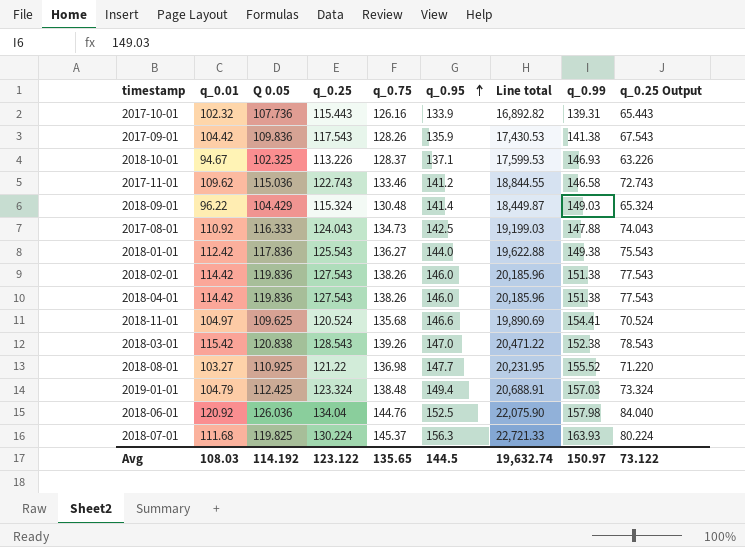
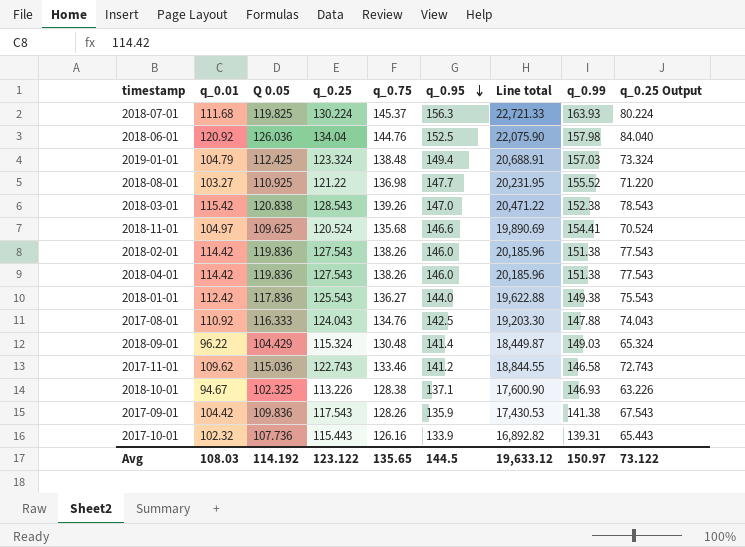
row order: q_0.95 ascending -> q_0.95 descending
2017-08-01 | q_0.75: 134.73 -> 134.76
2017-08-01 | Line total: 19,199.03 -> 19,203.30
2018-10-01 | q_0.75: 128.37 -> 128.38
2018-10-01 | Line total: 17,599.53 -> 17,600.90
Avg | Line total: 19,632.74 -> 19,633.12

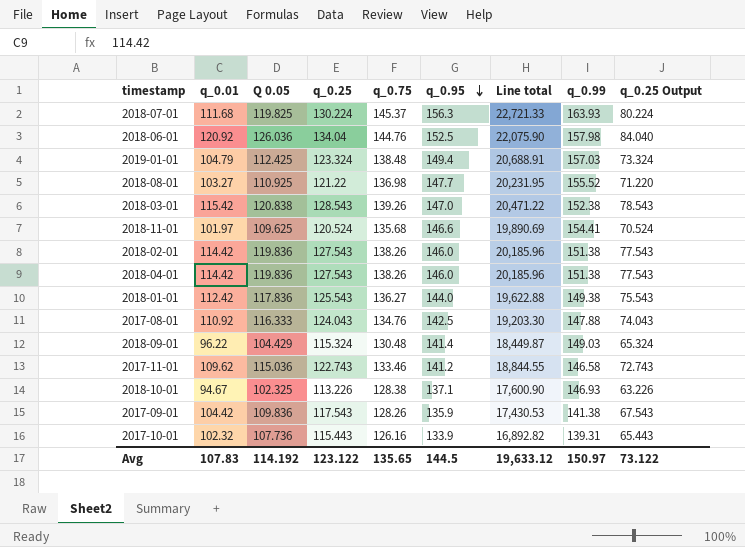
2018-11-01 | q_0.01: 104.97 -> 101.97
Avg | q_0.01: 108.03 -> 107.83

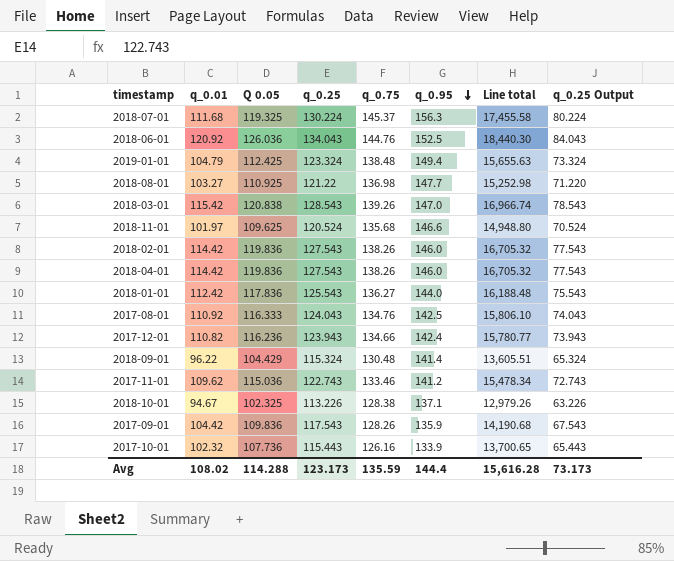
column q_0.99 | position: 8 -> none
column Line total | formula: [q_0.75] * [q_0.95] -> [q_0.01] * [q_0.95]
2018-07-01 | Q 0.05: 119.825 -> 119.325
2018-06-01 | q_0.25: 134.04 -> 134.043
2018-06-01 | q_0.25 Output: 84.040 -> 84.043
row 2017-12-01: none -> 110.82 | 116.236 | 123.943 | 134.66 | 142.4 | 15,780.77 | 73.943
Avg | q_0.01: 107.83 -> 108.02
Avg | Q 0.05: 114.192 -> 114.288
Avg | q_0.25: 123.122 -> 123.173
Avg | q_0.75: 135.65 -> 135.59
Avg | q_0.95: 144.5 -> 144.4
Avg | Line total: 19,633.12 -> 15,616.28
Avg | q_0.25 Output: 73.122 -> 73.173

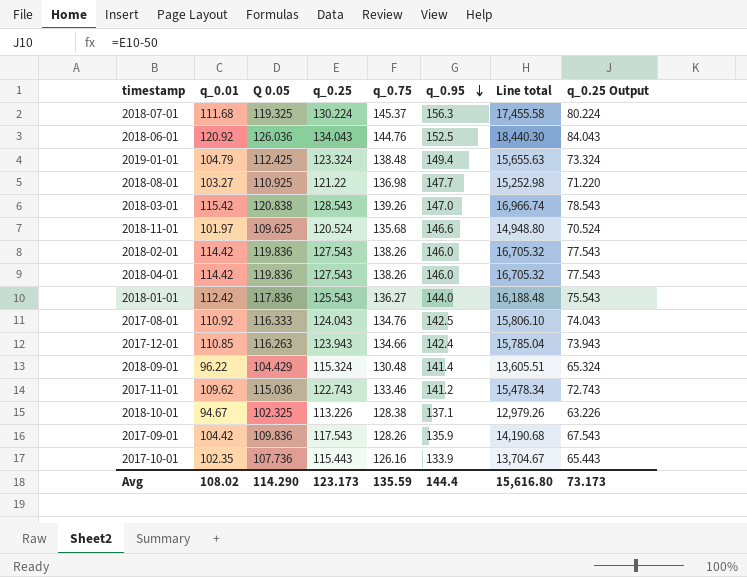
2017-12-01 | q_0.01: 110.82 -> 110.85
2017-12-01 | Q 0.05: 116.236 -> 116.263
2017-12-01 | Line total: 15,780.77 -> 15,785.04
2017-10-01 | q_0.01: 102.32 -> 102.35
2017-10-01 | Line total: 13,700.65 -> 13,704.67
Avg | Q 0.05: 114.288 -> 114.290
Avg | Line total: 15,616.28 -> 15,616.80

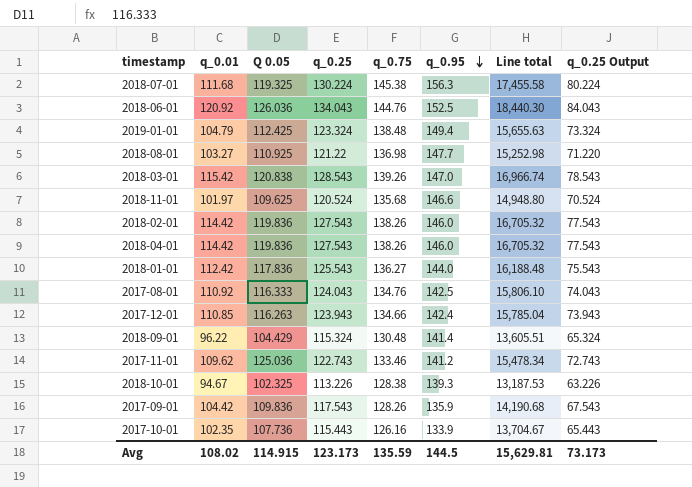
2018-07-01 | q_0.75: 145.37 -> 145.38
2017-11-01 | Q 0.05: 115.036 -> 125.036
2018-10-01 | q_0.95: 137.1 -> 139.3
2018-10-01 | Line total: 12,979.26 -> 13,187.53
Avg | Q 0.05: 114.290 -> 114.915
Avg | q_0.95: 144.4 -> 144.5
Avg | Line total: 15,616.80 -> 15,629.81

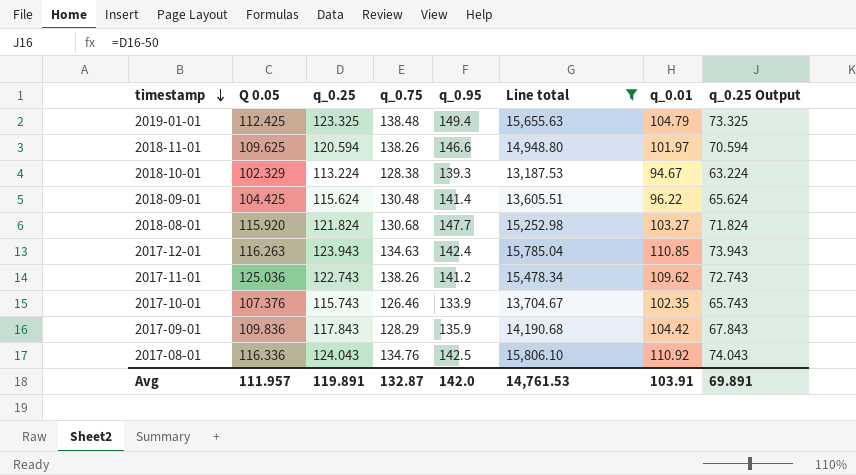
filter: none -> Line total <= 15,806.10
row order: q_0.95 descending -> timestamp descending
column q_0.01 | position: 2 -> 7
2019-01-01 | q_0.25: 123.324 -> 123.325
2019-01-01 | q_0.25 Output: 73.324 -> 73.325
2018-11-01 | q_0.25: 120.524 -> 120.594
2018-11-01 | q_0.75: 135.68 -> 138.26
2018-11-01 | q_0.25 Output: 70.524 -> 70.594
2018-10-01 | Q 0.05: 102.325 -> 102.329
2018-10-01 | q_0.25: 113.226 -> 113.224
2018-10-01 | q_0.25 Output: 63.226 -> 63.224
2018-09-01 | Q 0.05: 104.429 -> 104.425
2018-09-01 | q_0.25: 115.324 -> 115.624
2018-09-01 | q_0.25 Output: 65.324 -> 65.624
2018-08-01 | Q 0.05: 110.925 -> 115.920
2018-08-01 | q_0.25: 121.22 -> 121.824
2018-08-01 | q_0.75: 136.98 -> 130.68
2018-08-01 | q_0.25 Output: 71.220 -> 71.824
2017-12-01 | q_0.75: 134.66 -> 134.63
2017-11-01 | q_0.75: 133.46 -> 138.26
2017-10-01 | Q 0.05: 107.736 -> 107.376
2017-10-01 | q_0.25: 115.443 -> 115.743
2017-10-01 | q_0.75: 126.16 -> 126.46
2017-10-01 | q_0.25 Output: 65.443 -> 65.743
2017-09-01 | q_0.25: 117.543 -> 117.843
2017-09-01 | q_0.75: 128.26 -> 128.29
2017-09-01 | q_0.25 Output: 67.543 -> 67.843
2017-08-01 | Q 0.05: 116.333 -> 116.336
Avg | Q 0.05: 114.915 -> 111.957
Avg | q_0.25: 123.173 -> 119.891
Avg | q_0.75: 135.59 -> 132.87
Avg | q_0.95: 144.5 -> 142.0
Avg | Line total: 15,629.81 -> 14,761.53
Avg | q_0.01: 108.02 -> 103.91
Avg | q_0.25 Output: 73.173 -> 69.891

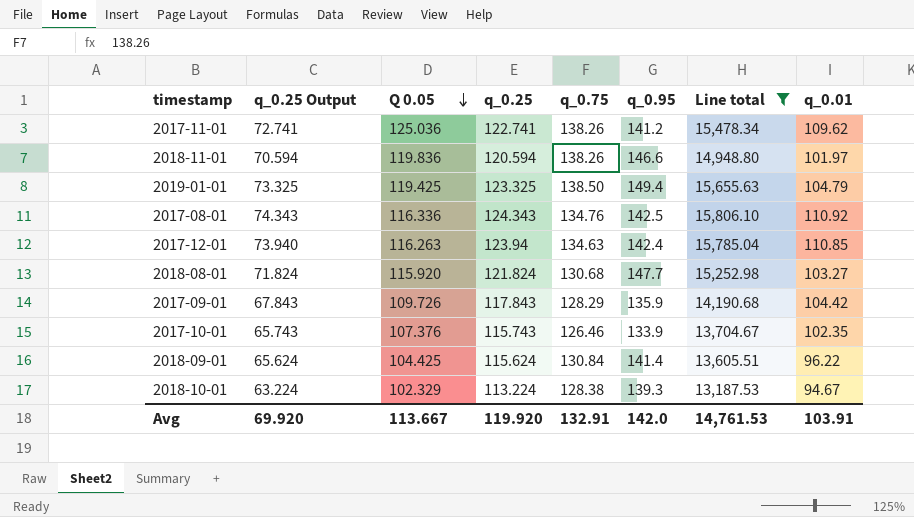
row order: timestamp descending -> Q 0.05 descending
column q_0.25 Output | position: 8 -> 2
2017-11-01 | q_0.25 Output: 72.743 -> 72.741
2017-11-01 | q_0.25: 122.743 -> 122.741
2018-11-01 | Q 0.05: 109.625 -> 119.836
2019-01-01 | Q 0.05: 112.425 -> 119.425
2019-01-01 | q_0.75: 138.48 -> 138.50
2017-08-01 | q_0.25 Output: 74.043 -> 74.343
2017-08-01 | q_0.25: 124.043 -> 124.343
2017-12-01 | q_0.25 Output: 73.943 -> 73.940
2017-12-01 | q_0.25: 123.943 -> 123.94
2017-09-01 | Q 0.05: 109.836 -> 109.726
2018-09-01 | q_0.75: 130.48 -> 130.84
Avg | q_0.25 Output: 69.891 -> 69.920
Avg | Q 0.05: 111.957 -> 113.667
Avg | q_0.25: 119.891 -> 119.920
Avg | q_0.75: 132.87 -> 132.91

